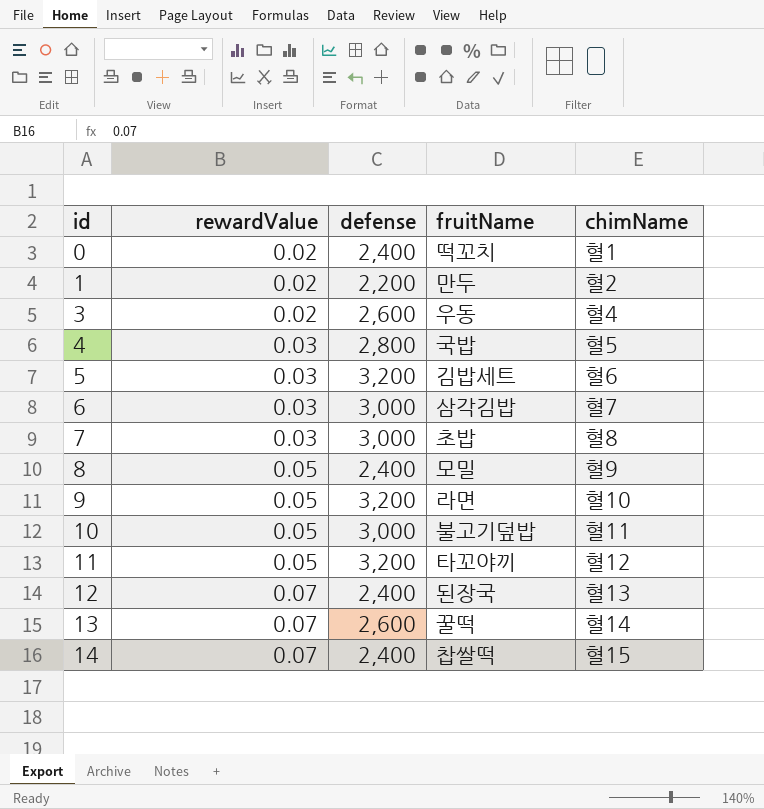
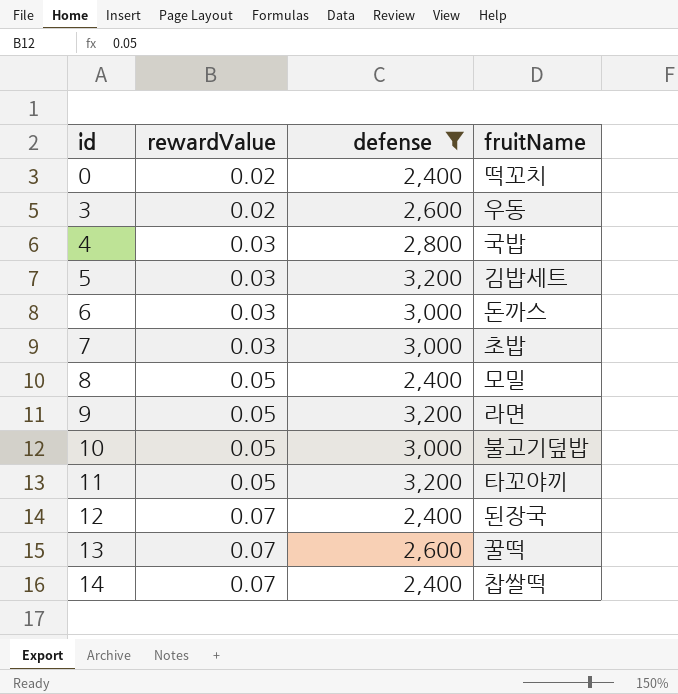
filter: none -> defense != 2,200
column chimName | position: 5 -> none
6 | fruitName: 삼각김밥 -> 돈까스

